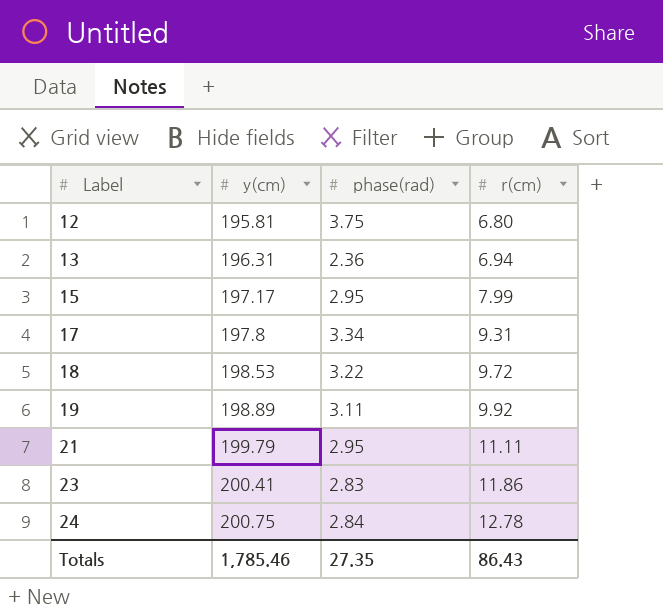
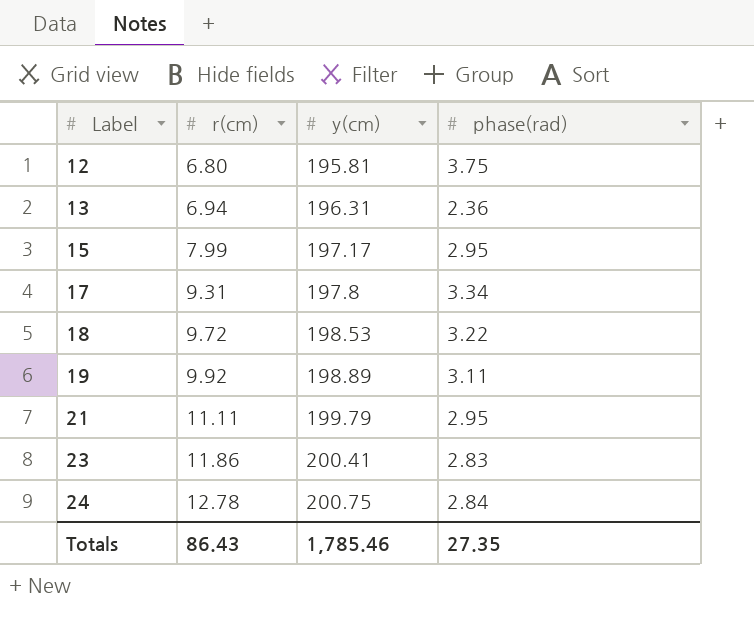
column r(cm) | position: 4 -> 2

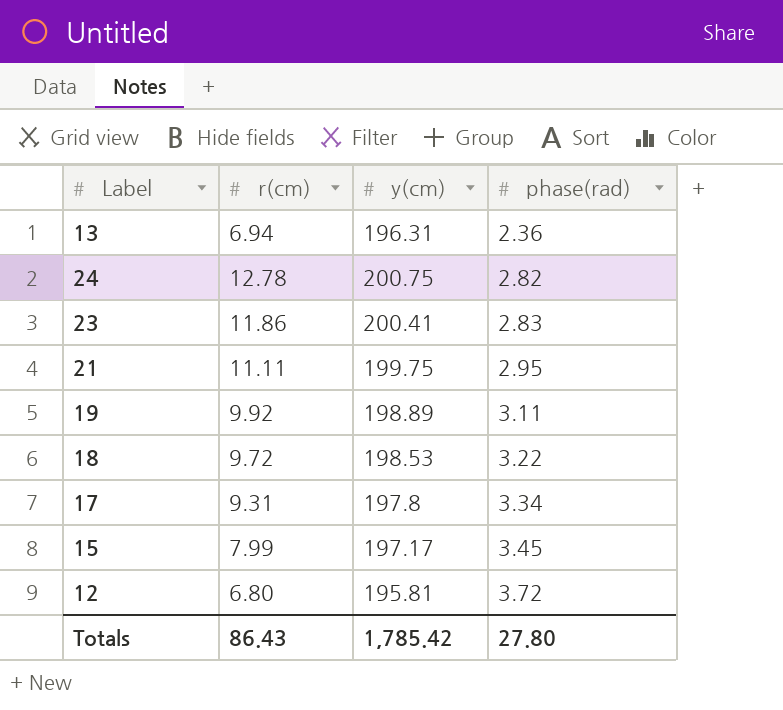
row order: Label ascending -> phase(rad) ascending
24 | phase(rad): 2.84 -> 2.82
21 | y(cm): 199.79 -> 199.75
15 | phase(rad): 2.95 -> 3.45
12 | phase(rad): 3.75 -> 3.72
Totals | y(cm): 1,785.46 -> 1,785.42
Totals | phase(rad): 27.35 -> 27.80

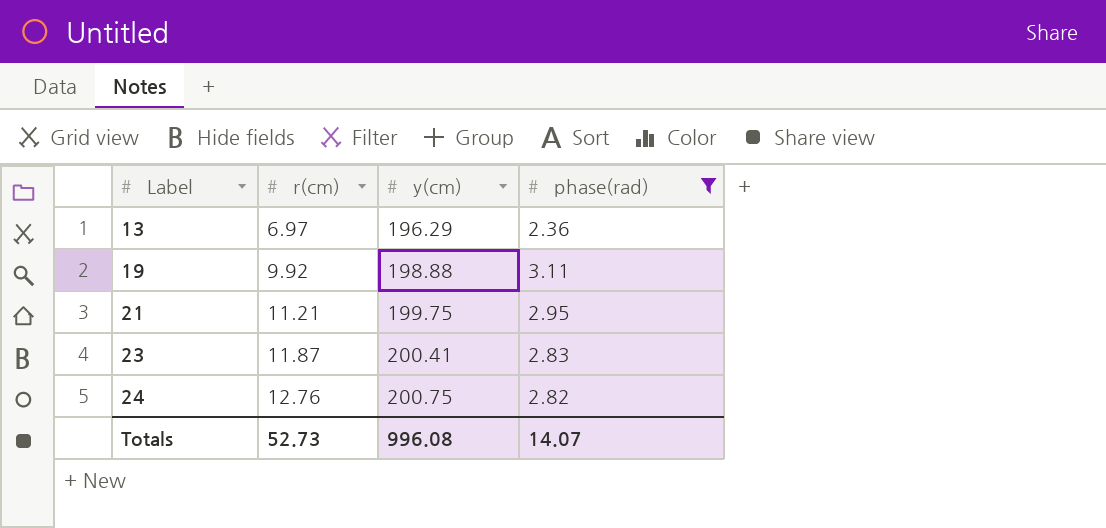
filter: none -> phase(rad) <= 3.11
row order: phase(rad) ascending -> Label ascending
13 | r(cm): 6.94 -> 6.97
13 | y(cm): 196.31 -> 196.29
19 | y(cm): 198.89 -> 198.88
21 | r(cm): 11.11 -> 11.21
23 | r(cm): 11.86 -> 11.87
24 | r(cm): 12.78 -> 12.76
Totals | r(cm): 86.43 -> 52.73
Totals | y(cm): 1,785.42 -> 996.08
Totals | phase(rad): 27.80 -> 14.07

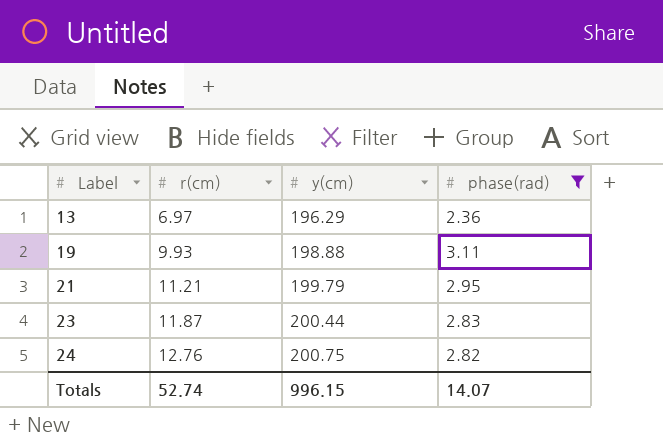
19 | r(cm): 9.92 -> 9.93
21 | y(cm): 199.75 -> 199.79
23 | y(cm): 200.41 -> 200.44
Totals | r(cm): 52.73 -> 52.74
Totals | y(cm): 996.08 -> 996.15

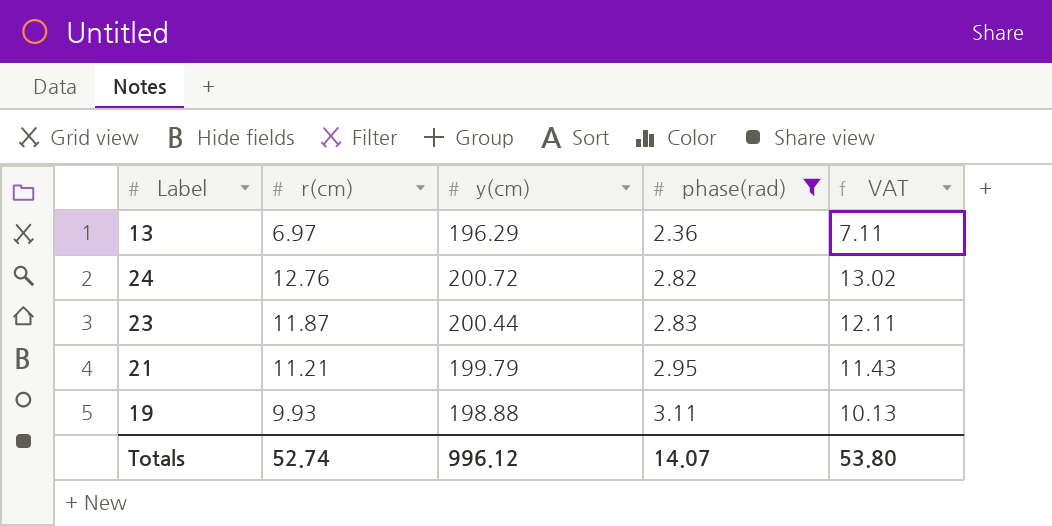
row order: Label ascending -> phase(rad) ascending
column VAT | formula: none -> [r(cm)] * 1.02
24 | y(cm): 200.75 -> 200.72
Totals | y(cm): 996.15 -> 996.12

